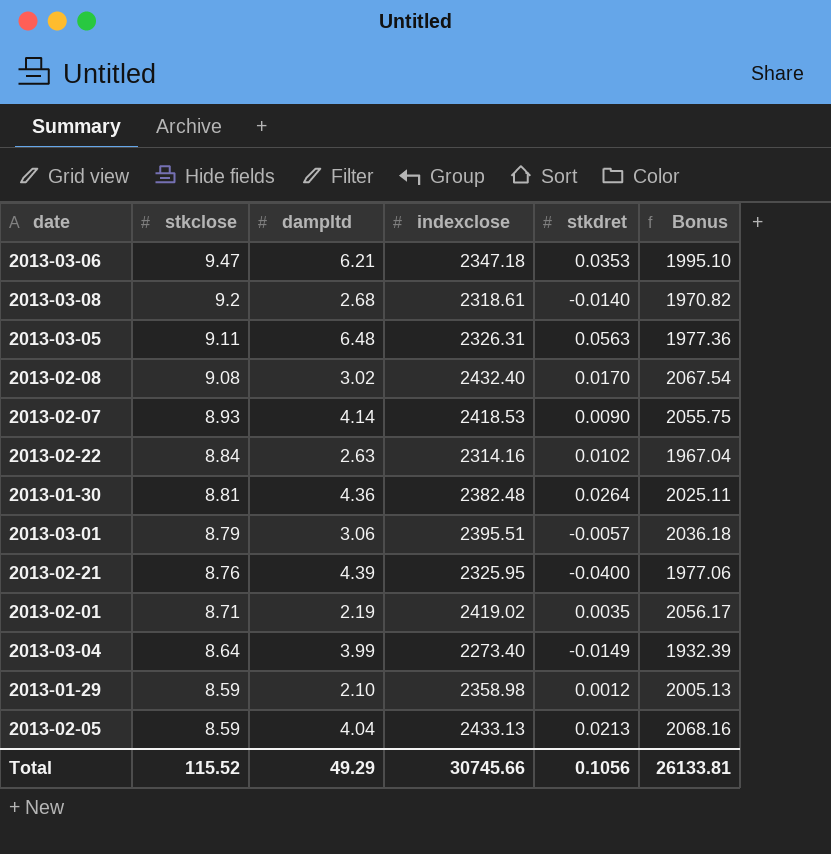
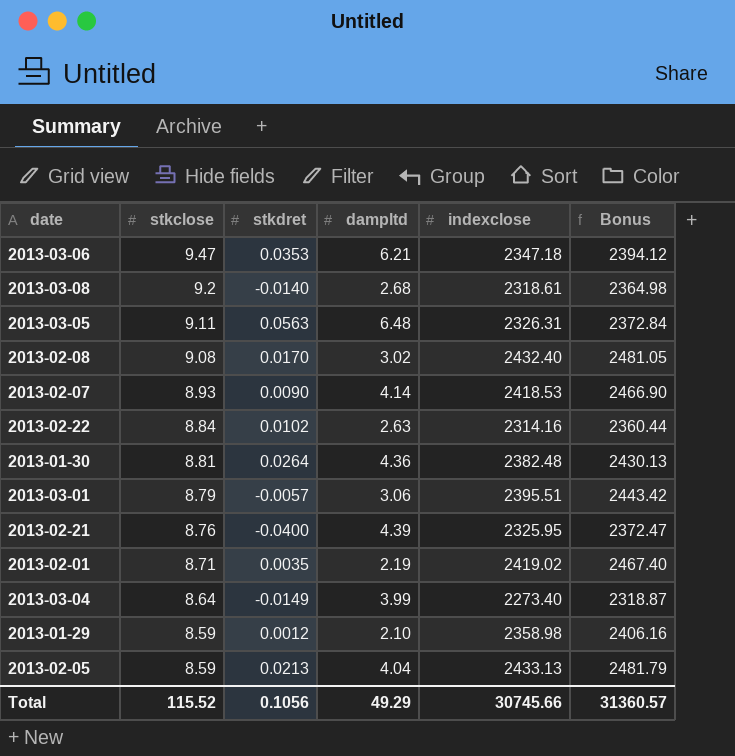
column stkdret | position: 5 -> 3
column Bonus | formula: [indexclose] * 0.85 -> [indexclose] * 1.02
Total | Bonus: 26133.81 -> 31360.57

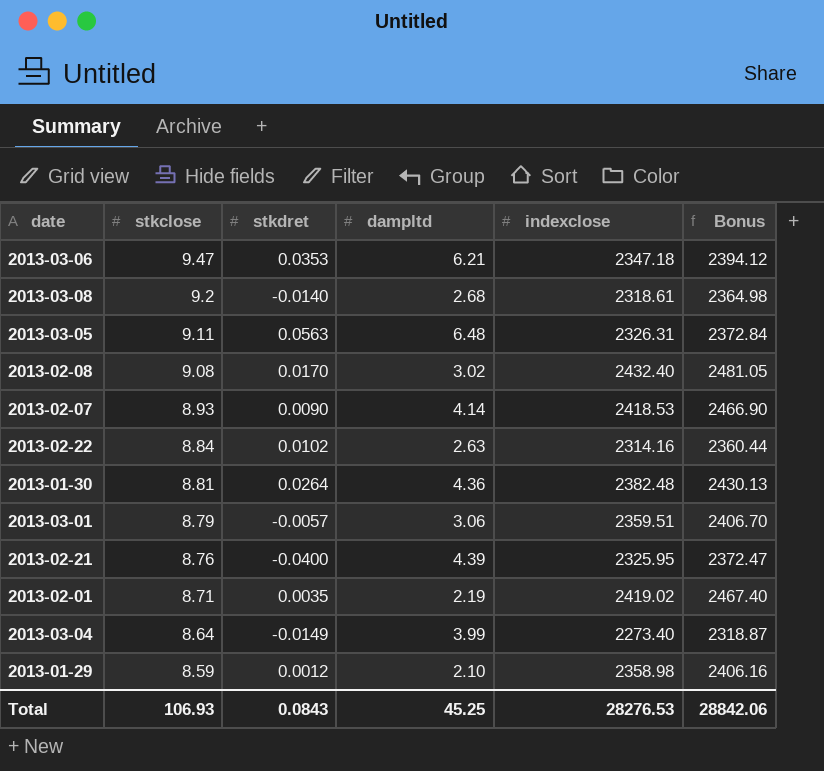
row 2013-02-05: 8.59 | 0.0213 | 4.04 | 2433.13 | 2481.79 -> none
2013-03-01 | indexclose: 2395.51 -> 2359.51
2013-03-01 | Bonus: 2443.42 -> 2406.70
Total | stkclose: 115.52 -> 106.93
Total | stkdret: 0.1056 -> 0.0843
Total | dampltd: 49.29 -> 45.25
Total | indexclose: 30745.66 -> 28276.53
Total | Bonus: 31360.57 -> 28842.06

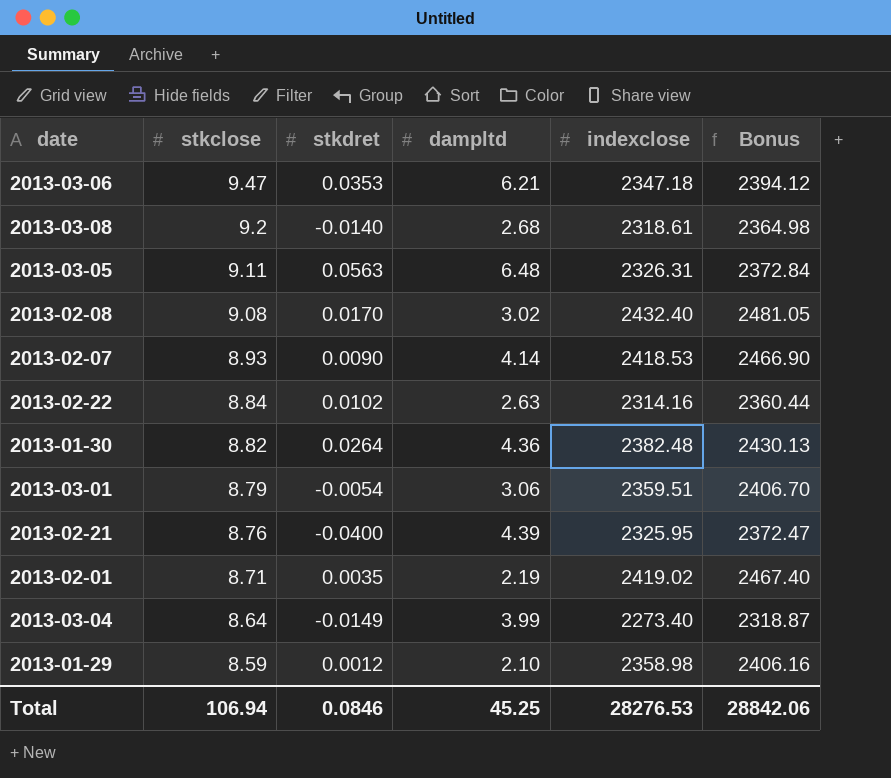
2013-01-30 | stkclose: 8.81 -> 8.82
2013-03-01 | stkdret: -0.0057 -> -0.0054
Total | stkclose: 106.93 -> 106.94
Total | stkdret: 0.0843 -> 0.0846

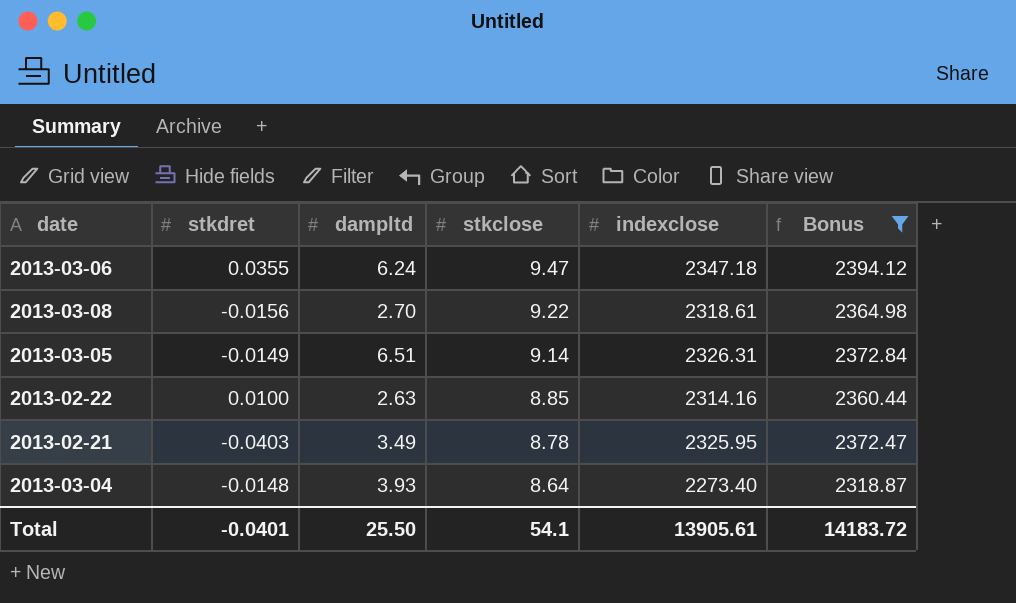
filter: none -> Bonus <= 2394.12
column stkclose | position: 2 -> 4
2013-03-06 | stkdret: 0.0353 -> 0.0355
2013-03-06 | dampltd: 6.21 -> 6.24
2013-03-08 | stkdret: -0.0140 -> -0.0156
2013-03-08 | dampltd: 2.68 -> 2.70
2013-03-08 | stkclose: 9.2 -> 9.22
2013-03-05 | stkdret: 0.0563 -> -0.0149
2013-03-05 | dampltd: 6.48 -> 6.51
2013-03-05 | stkclose: 9.11 -> 9.14
2013-02-22 | stkdret: 0.0102 -> 0.0100
2013-02-22 | stkclose: 8.84 -> 8.85
2013-02-21 | stkdret: -0.0400 -> -0.0403
2013-02-21 | dampltd: 4.39 -> 3.49
2013-02-21 | stkclose: 8.76 -> 8.78
2013-03-04 | stkdret: -0.0149 -> -0.0148
2013-03-04 | dampltd: 3.99 -> 3.93
Total | stkdret: 0.0846 -> -0.0401
Total | dampltd: 45.25 -> 25.50
Total | stkclose: 106.94 -> 54.1
Total | indexclose: 28276.53 -> 13905.61
Total | Bonus: 28842.06 -> 14183.72

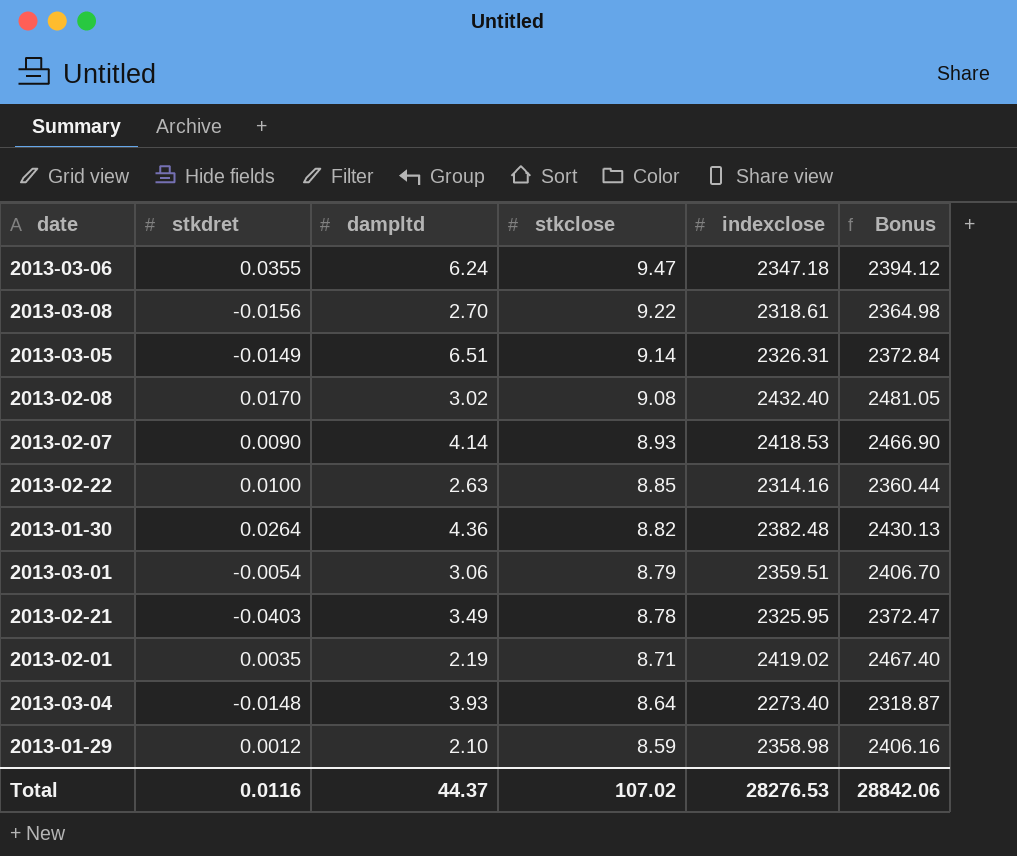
filter: Bonus <= 2394.12 -> none
Total | stkdret: -0.0401 -> 0.0116
Total | dampltd: 25.50 -> 44.37
Total | stkclose: 54.1 -> 107.02
Total | indexclose: 13905.61 -> 28276.53
Total | Bonus: 14183.72 -> 28842.06

